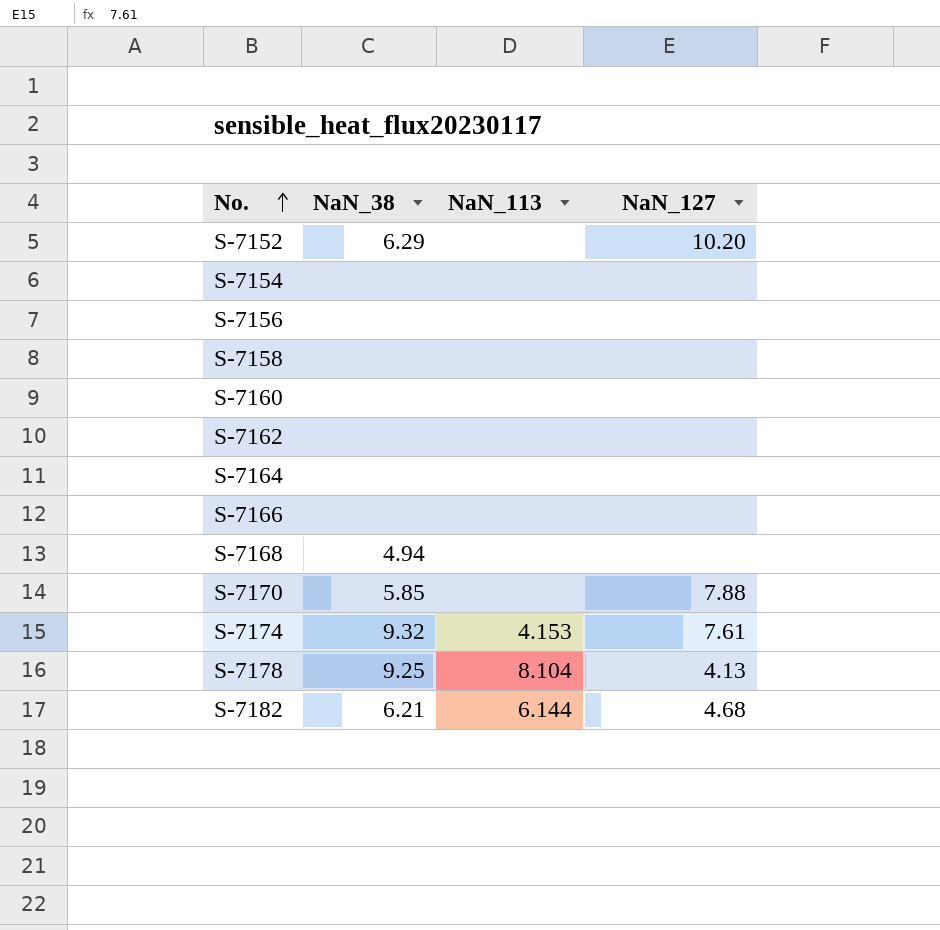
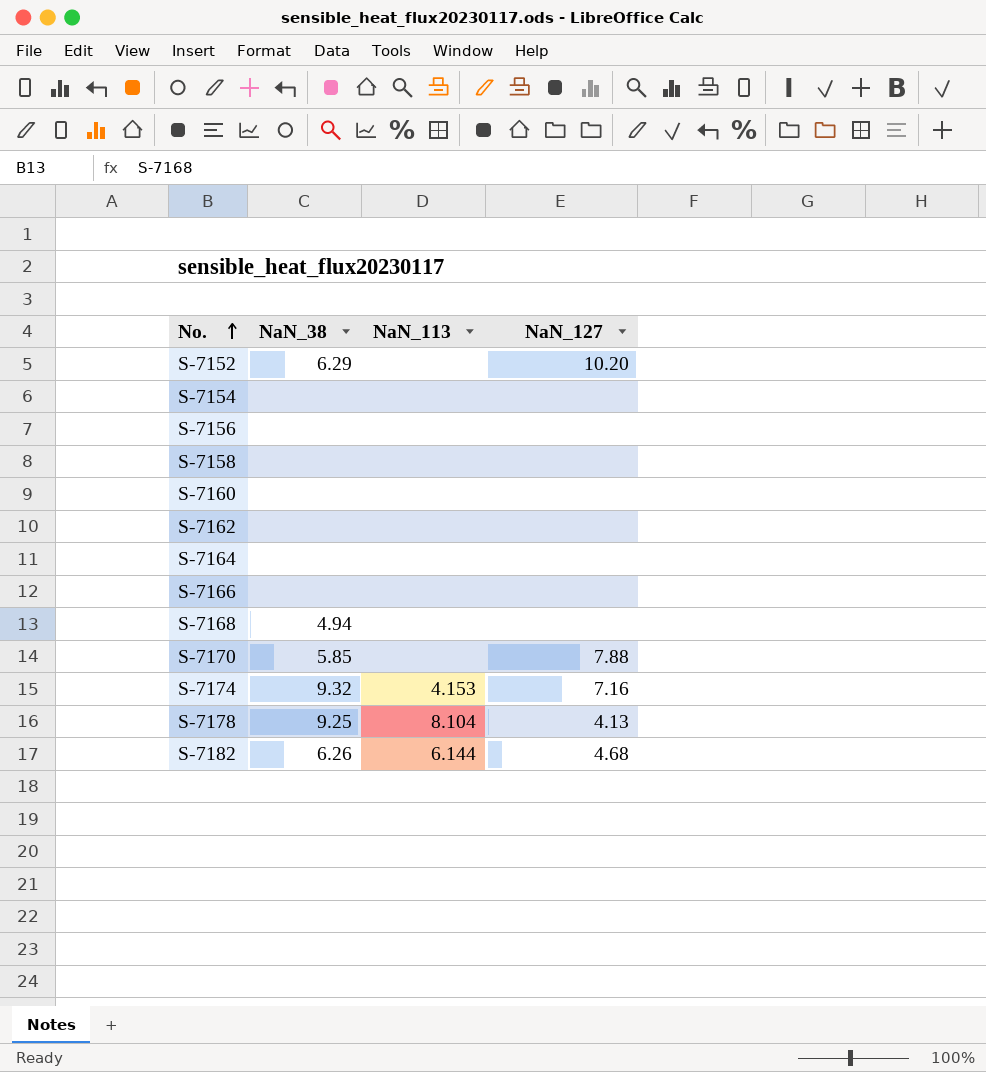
S-7174 | NaN_127: 7.61 -> 7.16
S-7182 | NaN_38: 6.21 -> 6.26

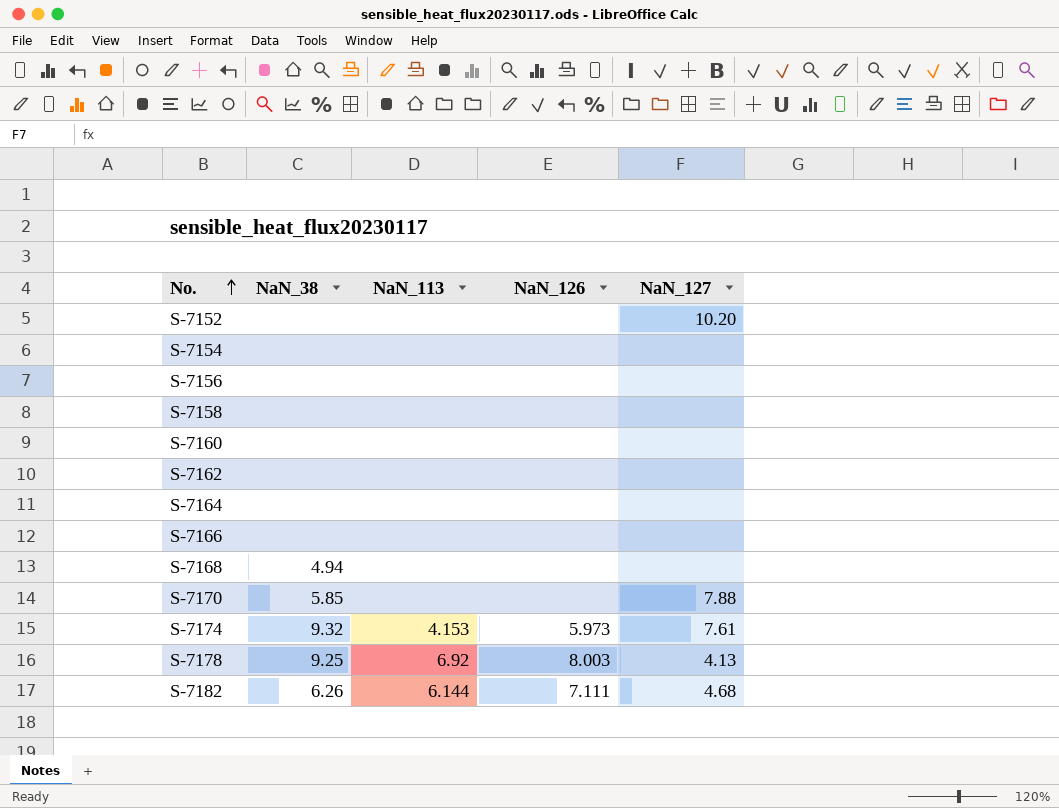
column NaN_126 | position: none -> 4
S-7152 | NaN_38: 6.29 -> none
S-7174 | NaN_127: 7.16 -> 7.61
S-7178 | NaN_113: 8.104 -> 6.92

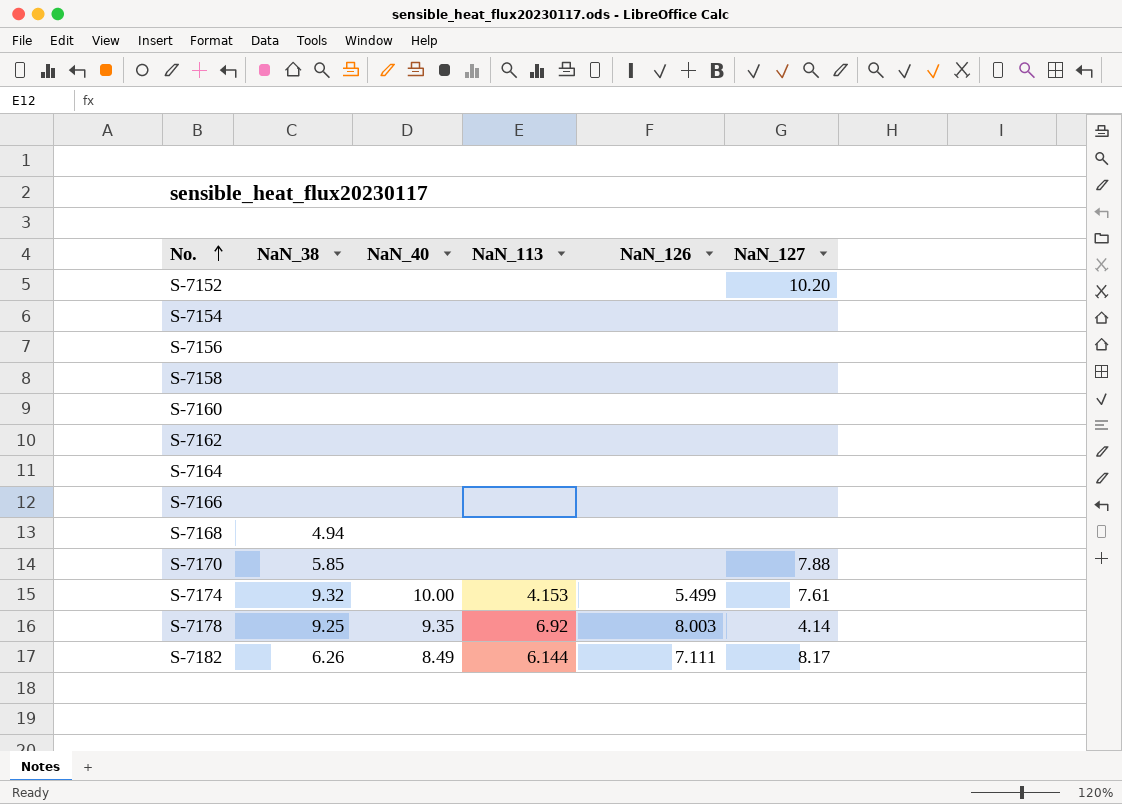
column NaN_40 | position: none -> 3
S-7174 | NaN_126: 5.973 -> 5.499
S-7178 | NaN_127: 4.13 -> 4.14
S-7182 | NaN_127: 4.68 -> 8.17

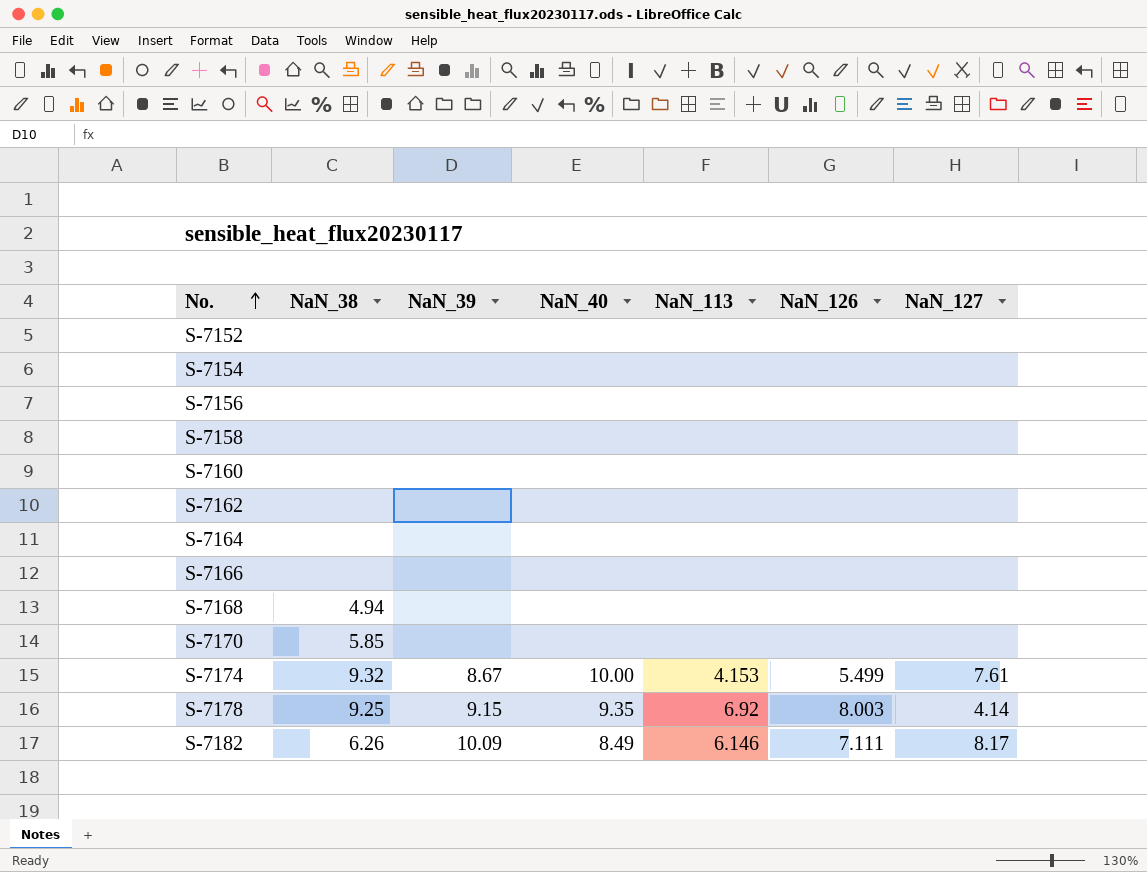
column NaN_39 | position: none -> 3
S-7152 | NaN_127: 10.20 -> none
S-7170 | NaN_127: 7.88 -> none
S-7182 | NaN_113: 6.144 -> 6.146

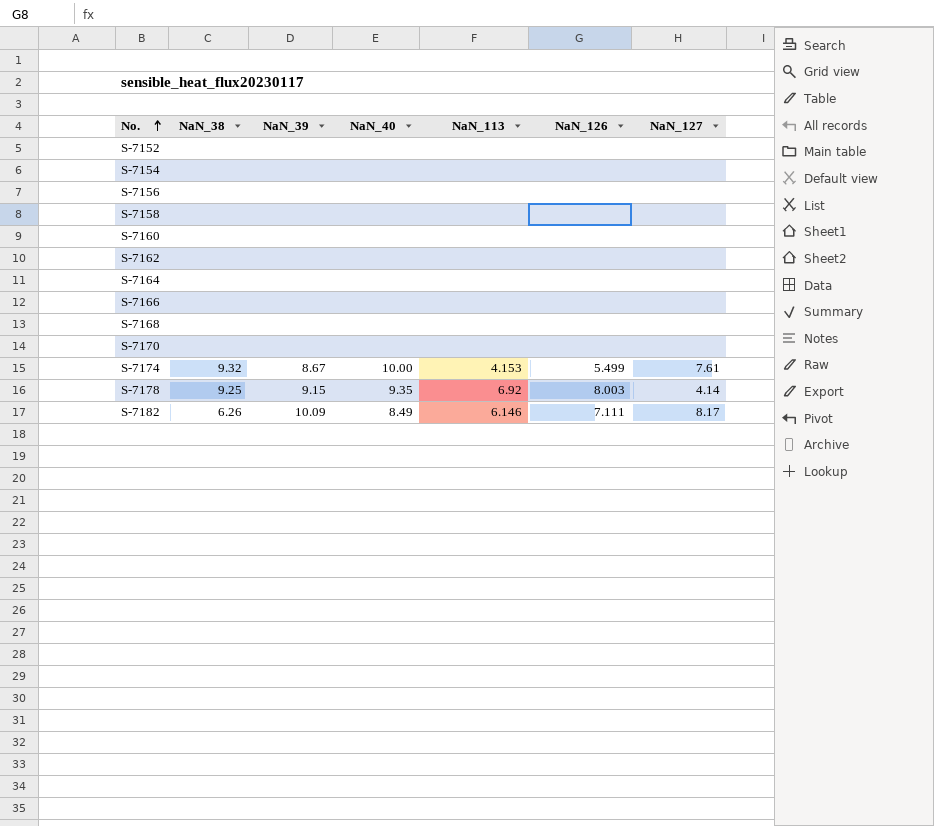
S-7168 | NaN_38: 4.94 -> none
S-7170 | NaN_38: 5.85 -> none

